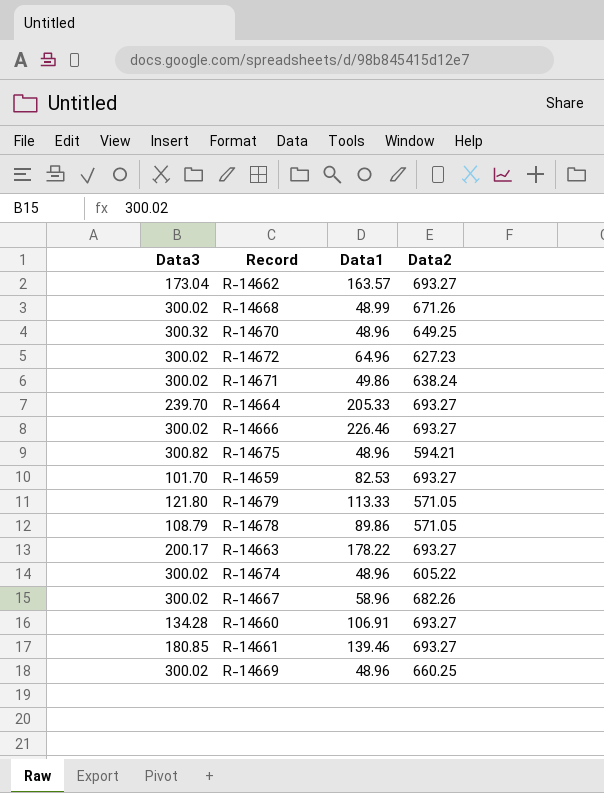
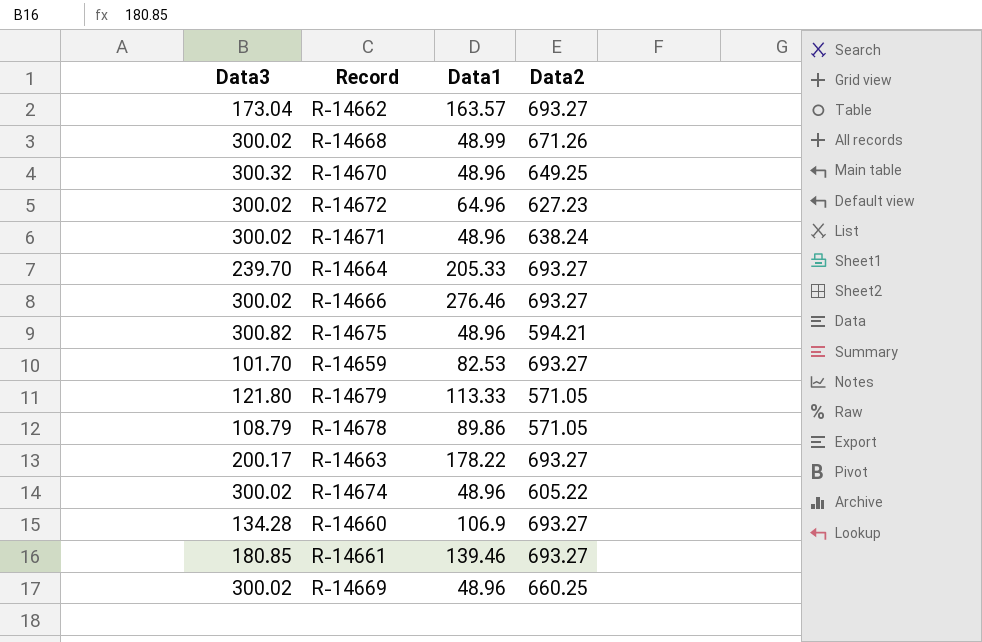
row R-14667: 300.02 | 58.96 | 682.26 -> none
R-14671 | Data1: 49.86 -> 48.96
R-14666 | Data1: 226.46 -> 276.46
R-14660 | Data1: 106.91 -> 106.9

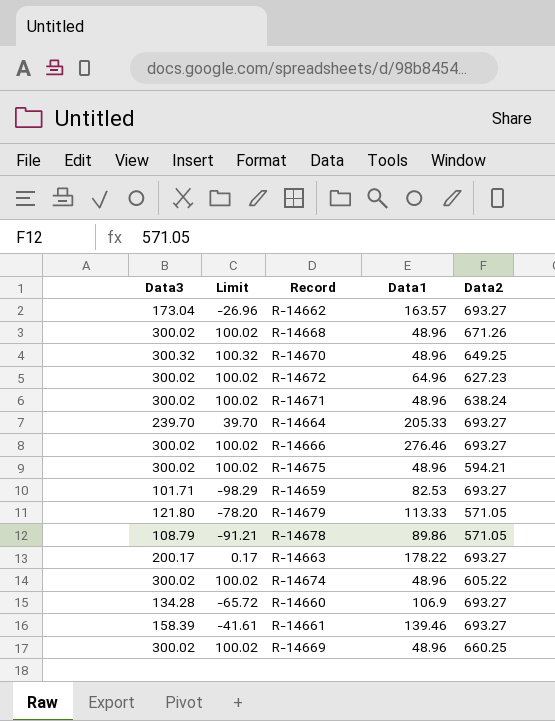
column Limit | formula: none -> [Data3] - 200
R-14668 | Data1: 48.99 -> 48.96
R-14675 | Data3: 300.82 -> 300.02
R-14659 | Data3: 101.70 -> 101.71
R-14661 | Data3: 180.85 -> 158.39

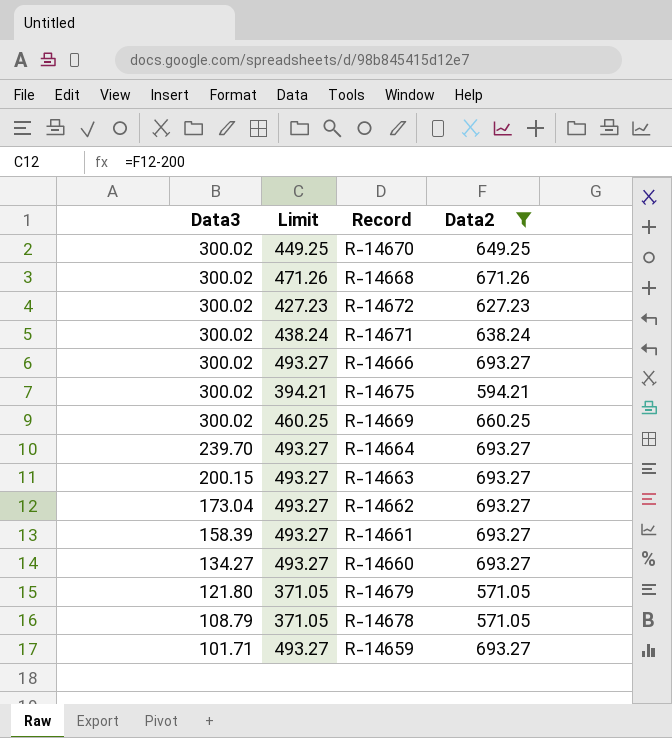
filter: none -> Data2 != 605.22
row order: none -> Data3 descending
column Data1 | position: 4 -> none
column Limit | formula: [Data3] - 200 -> [Data2] - 200
R-14670 | Data3: 300.32 -> 300.02
R-14663 | Data3: 200.17 -> 200.15
R-14660 | Data3: 134.28 -> 134.27

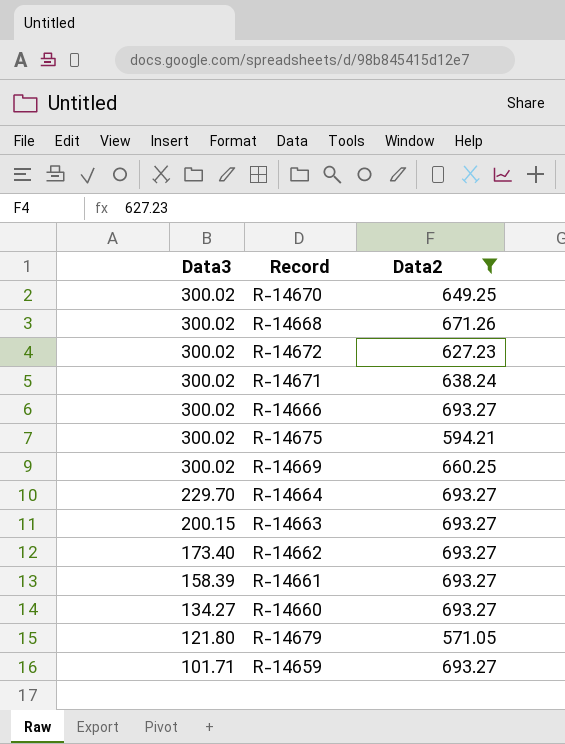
column Limit | formula: [Data2] - 200 -> none
row R-14678: 108.79 | 371.05 | 571.05 -> none
R-14664 | Data3: 239.70 -> 229.70
R-14662 | Data3: 173.04 -> 173.40

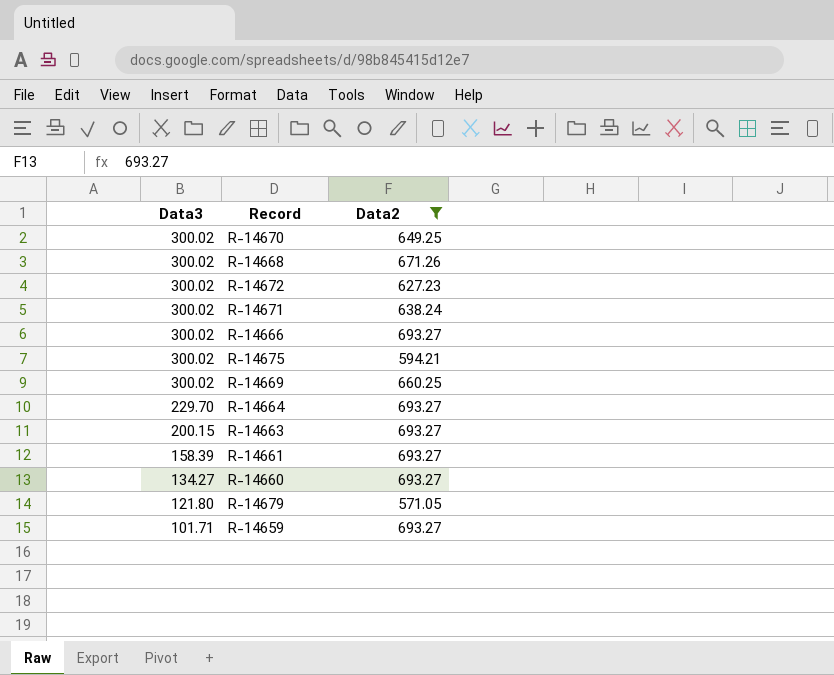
row R-14662: 173.40 | 693.27 -> none

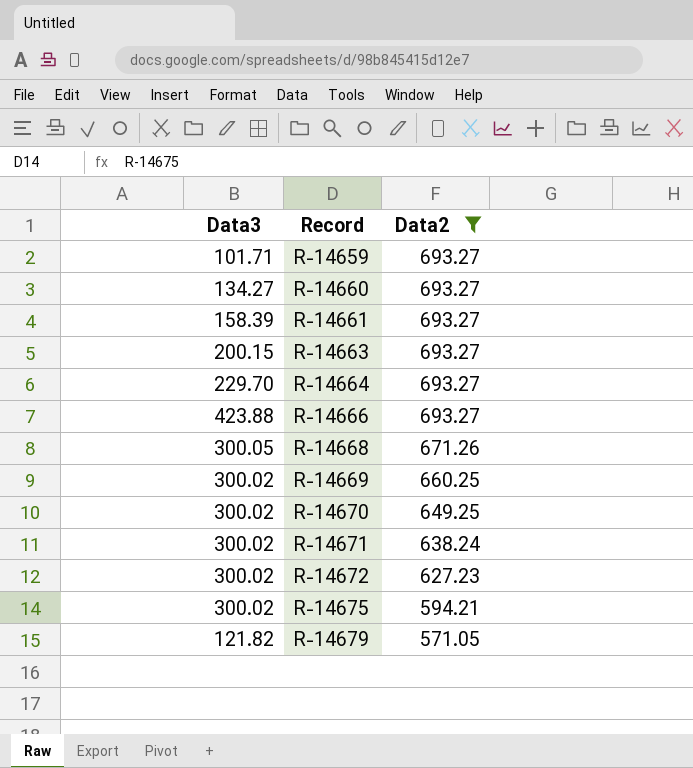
row order: Data3 descending -> Record ascending
R-14666 | Data3: 300.02 -> 423.88
R-14668 | Data3: 300.02 -> 300.05
R-14679 | Data3: 121.80 -> 121.82

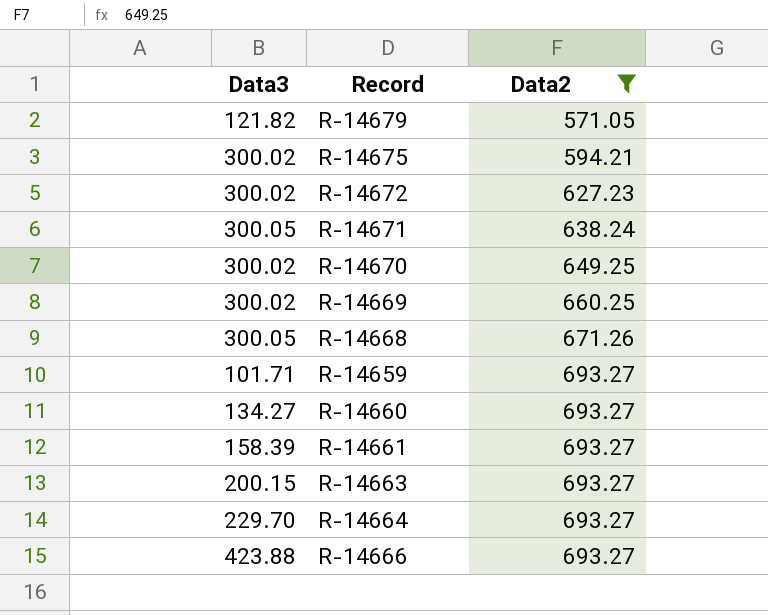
row order: Record ascending -> Data2 ascending
R-14671 | Data3: 300.02 -> 300.05

